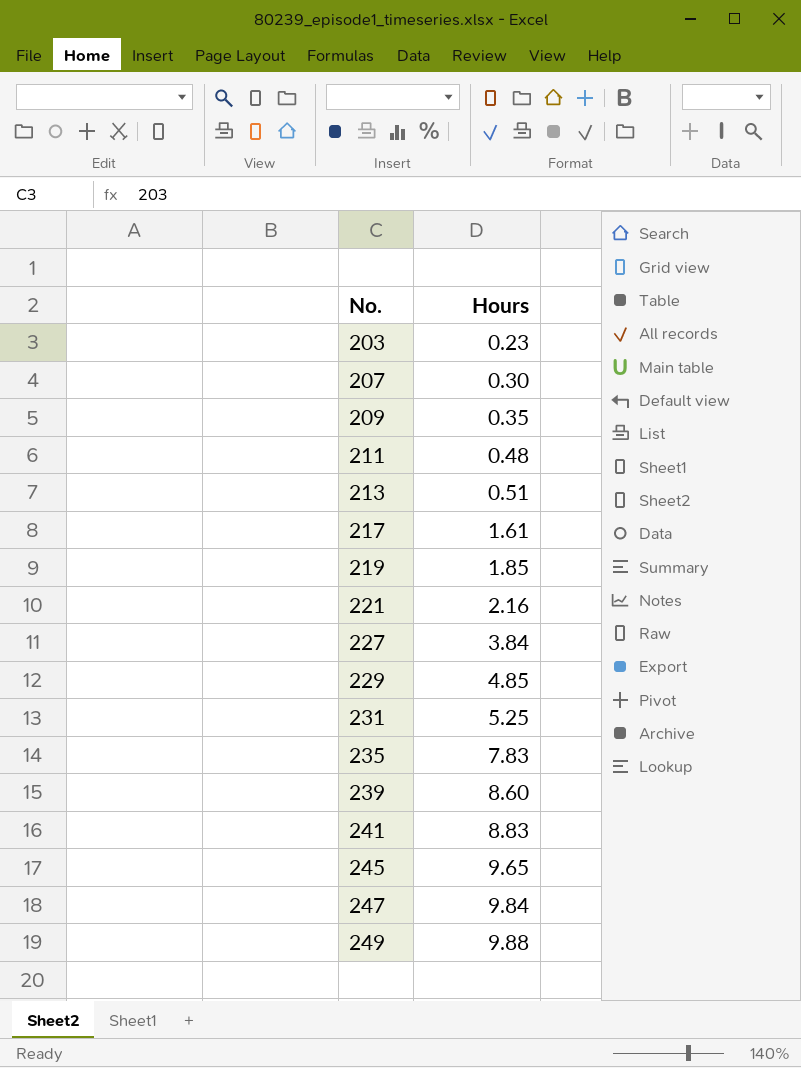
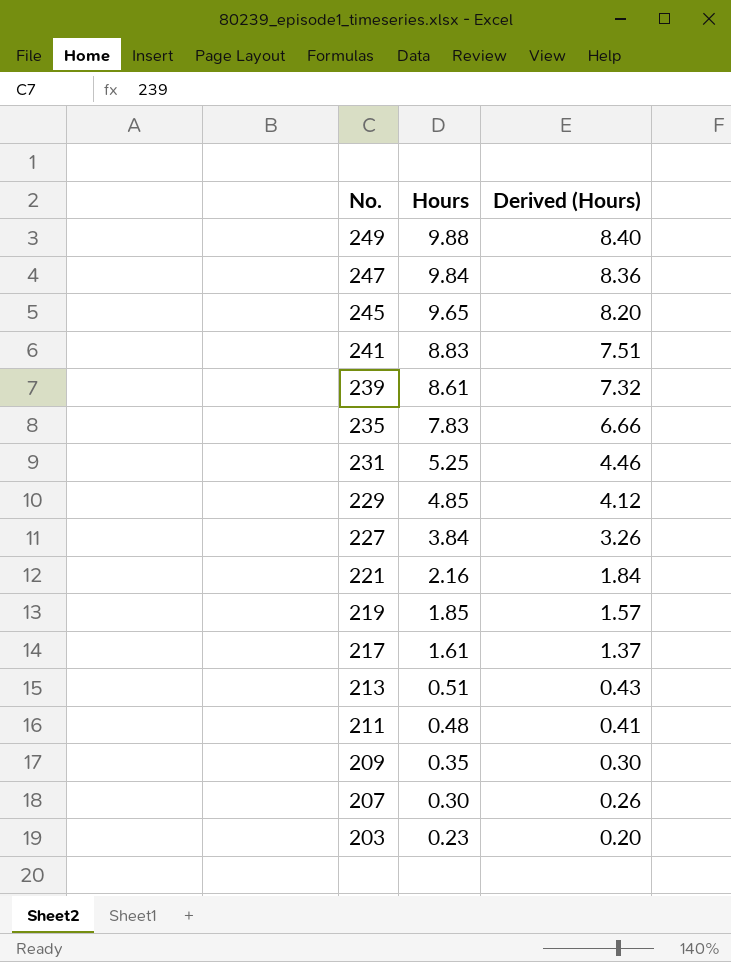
row order: No. ascending -> No. descending
column Derived (Hours) | formula: none -> [Hours] * 0.85
239 | Hours: 8.60 -> 8.61

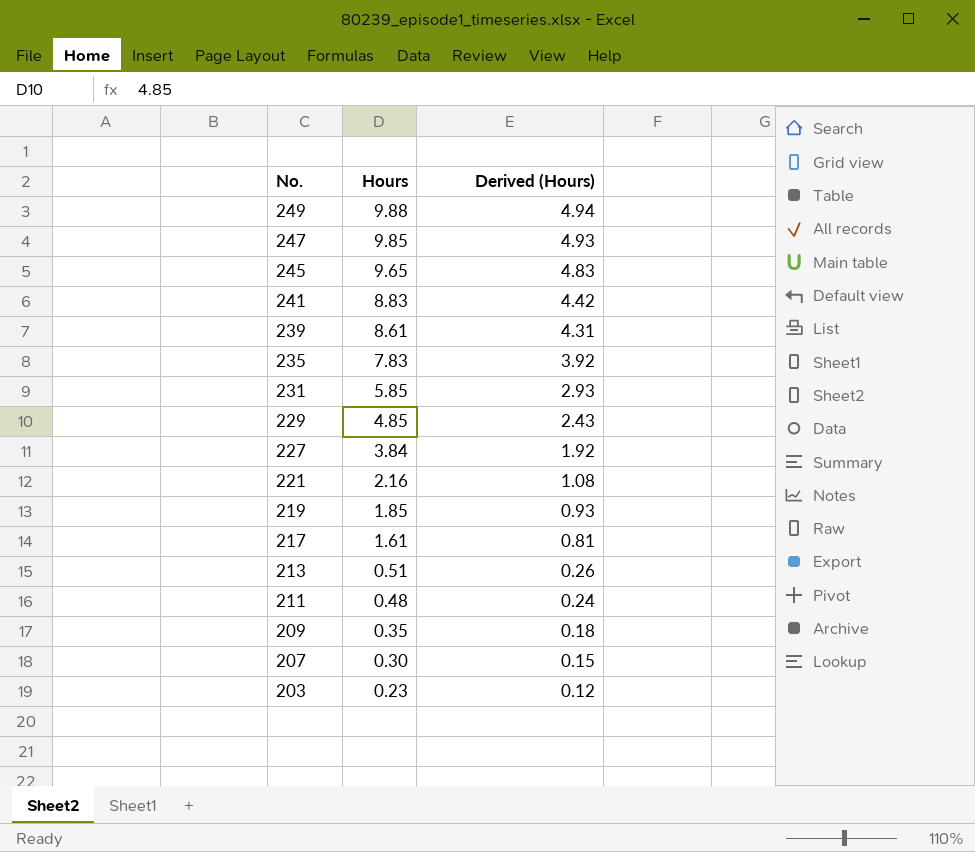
column Derived (Hours) | formula: [Hours] * 0.85 -> [Hours] * 0.5
247 | Hours: 9.84 -> 9.85
231 | Hours: 5.25 -> 5.85

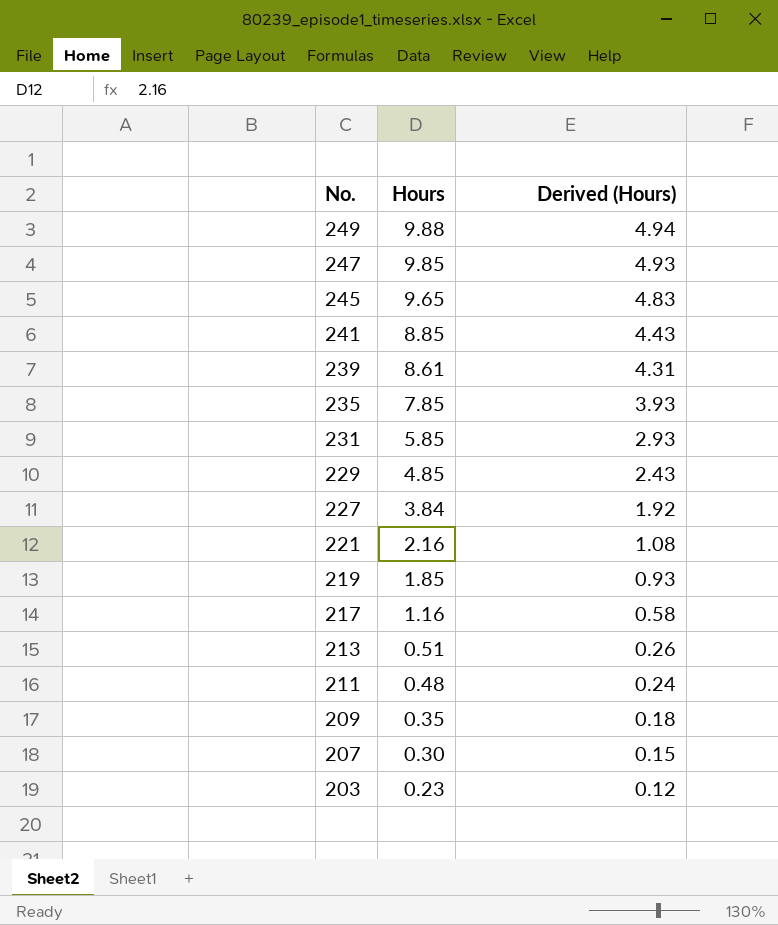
241 | Hours: 8.83 -> 8.85
241 | Derived (Hours): 4.42 -> 4.43
235 | Hours: 7.83 -> 7.85
235 | Derived (Hours): 3.92 -> 3.93
217 | Hours: 1.61 -> 1.16
217 | Derived (Hours): 0.81 -> 0.58

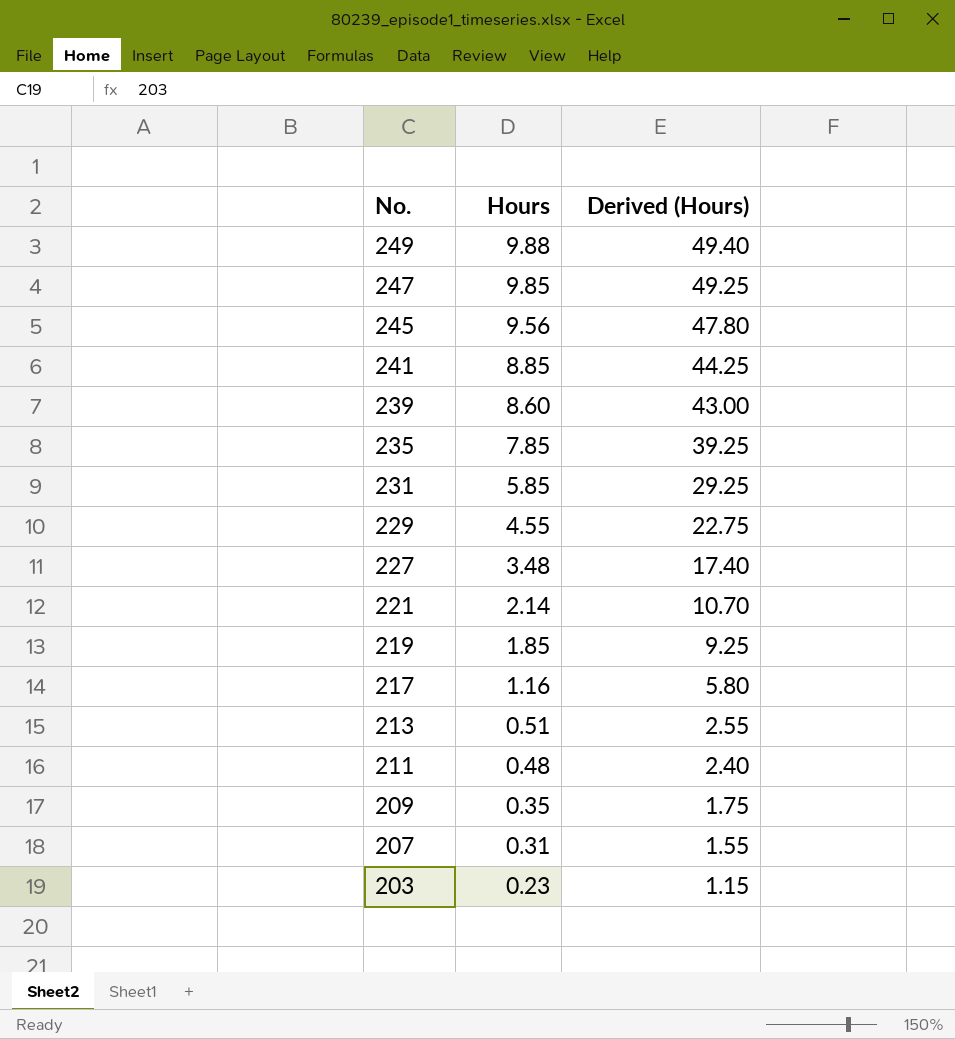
column Derived (Hours) | formula: [Hours] * 0.5 -> [Hours] * 5
245 | Hours: 9.65 -> 9.56
239 | Hours: 8.61 -> 8.60
229 | Hours: 4.85 -> 4.55
227 | Hours: 3.84 -> 3.48
221 | Hours: 2.16 -> 2.14
207 | Hours: 0.30 -> 0.31

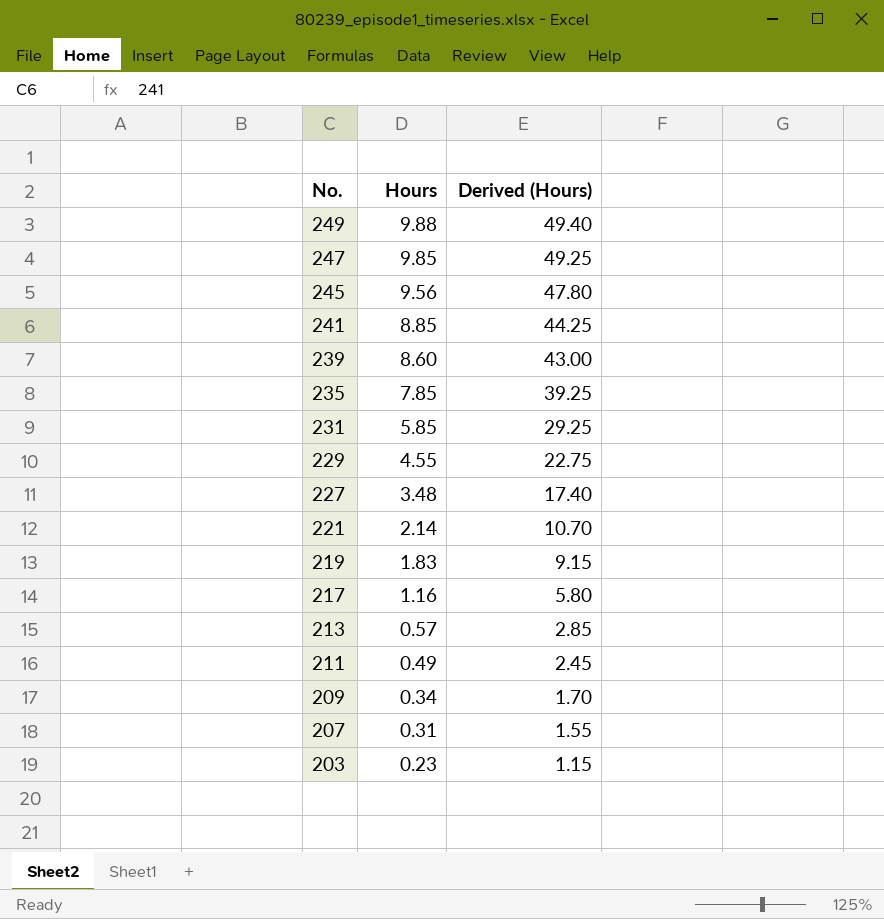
219 | Hours: 1.85 -> 1.83
219 | Derived (Hours): 9.25 -> 9.15
213 | Hours: 0.51 -> 0.57
213 | Derived (Hours): 2.55 -> 2.85
211 | Hours: 0.48 -> 0.49
211 | Derived (Hours): 2.40 -> 2.45
209 | Hours: 0.35 -> 0.34
209 | Derived (Hours): 1.75 -> 1.70

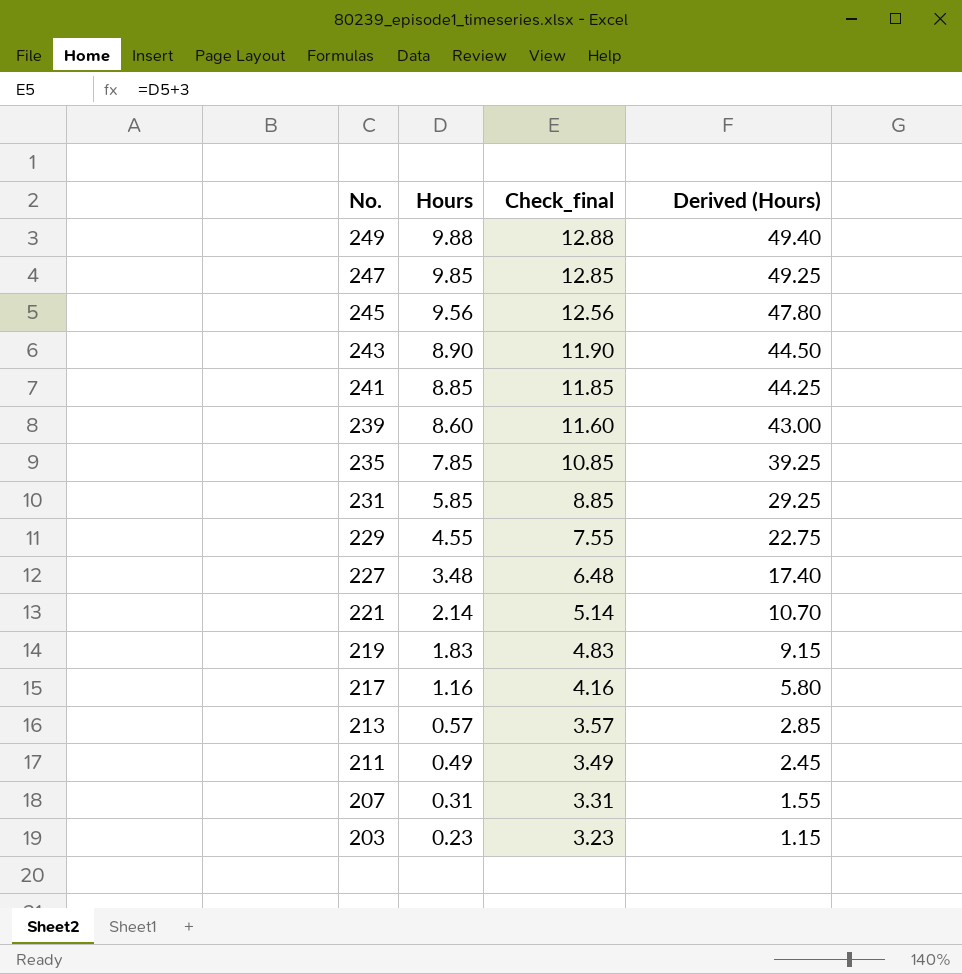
column Check_final | formula: none -> [Hours] + 3
row 209: 0.34 | 1.70 -> none
row 243: none -> 8.90 | 11.90 | 44.50

